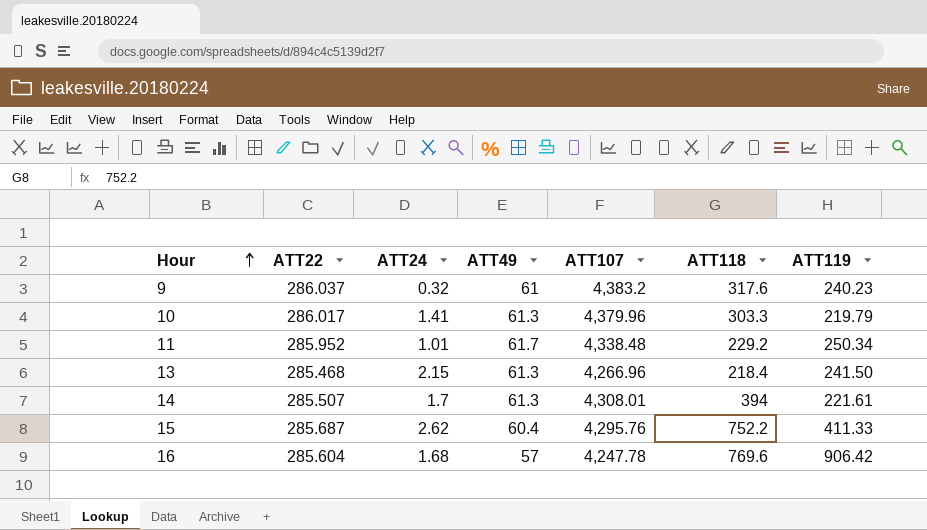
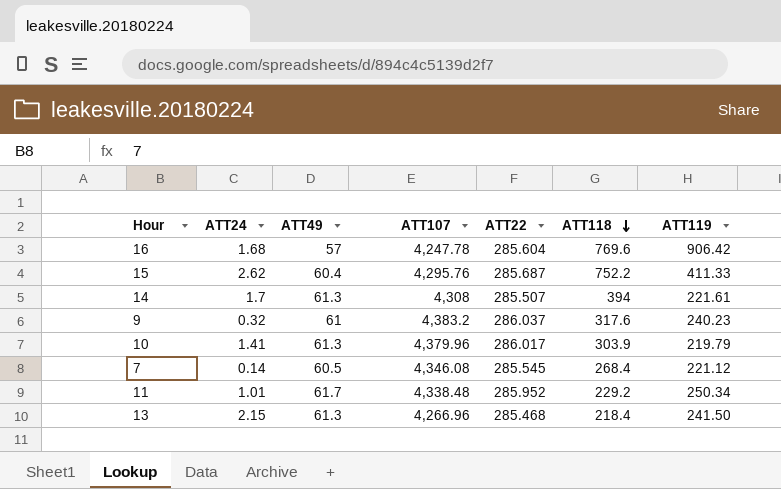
row order: Hour ascending -> ATT118 descending
column ATT22 | position: 2 -> 5
14 | ATT107: 4,308.01 -> 4,308
10 | ATT118: 303.3 -> 303.9
row 7: none -> 0.14 | 60.5 | 4,346.08 | 285.545 | 268.4 | 221.12

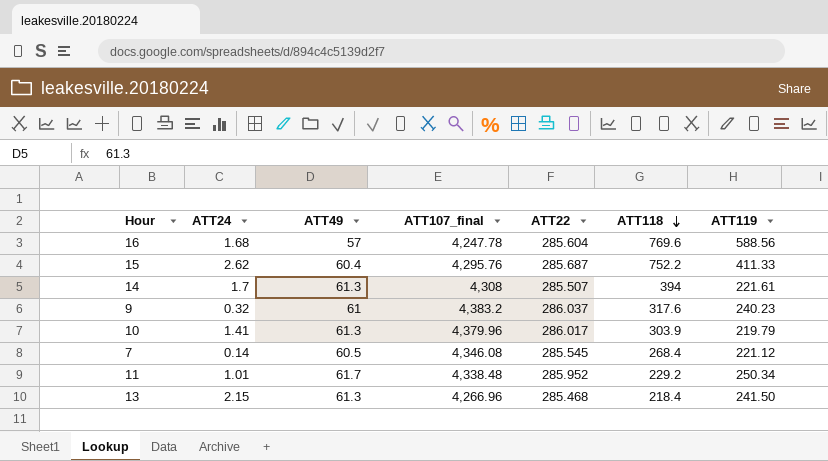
column name: ATT107 -> ATT107_final
16 | ATT119: 906.42 -> 588.56

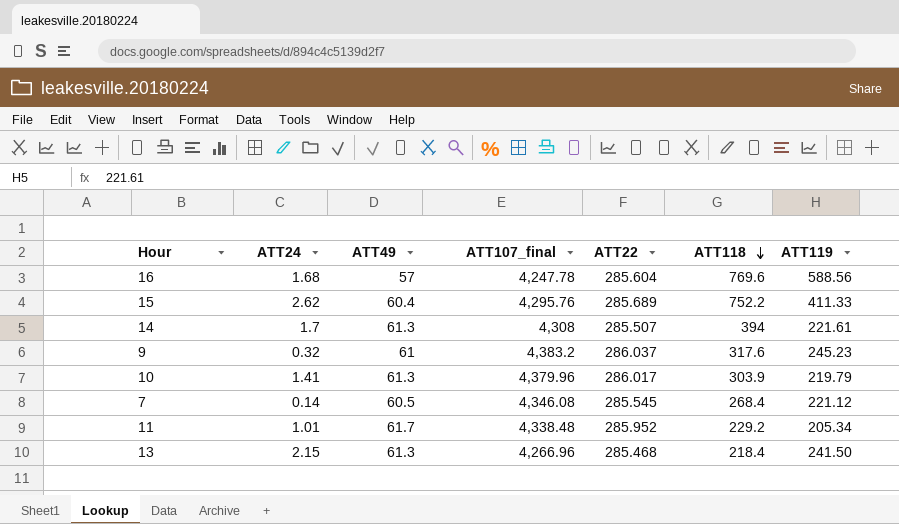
15 | ATT22: 285.687 -> 285.689
9 | ATT119: 240.23 -> 245.23
11 | ATT119: 250.34 -> 205.34

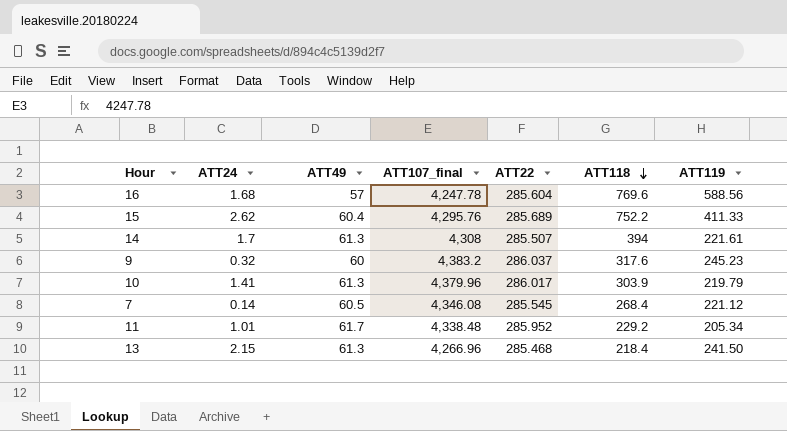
9 | ATT49: 61 -> 60

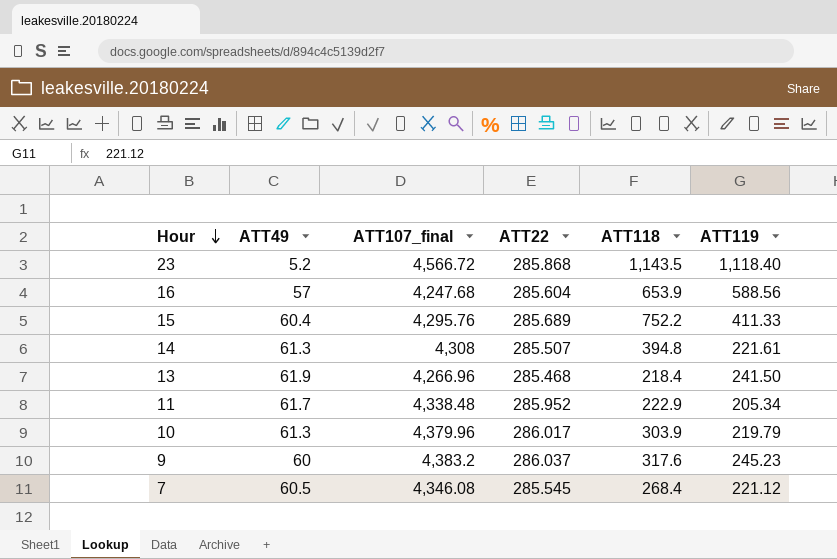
row order: ATT118 descending -> Hour descending
column ATT24 | position: 2 -> none
row 23: none -> 5.2 | 4,566.72 | 285.868 | 1,143.5 | 1,118.40
16 | ATT107_final: 4,247.78 -> 4,247.68
16 | ATT118: 769.6 -> 653.9
14 | ATT118: 394 -> 394.8
13 | ATT49: 61.3 -> 61.9
11 | ATT118: 229.2 -> 222.9

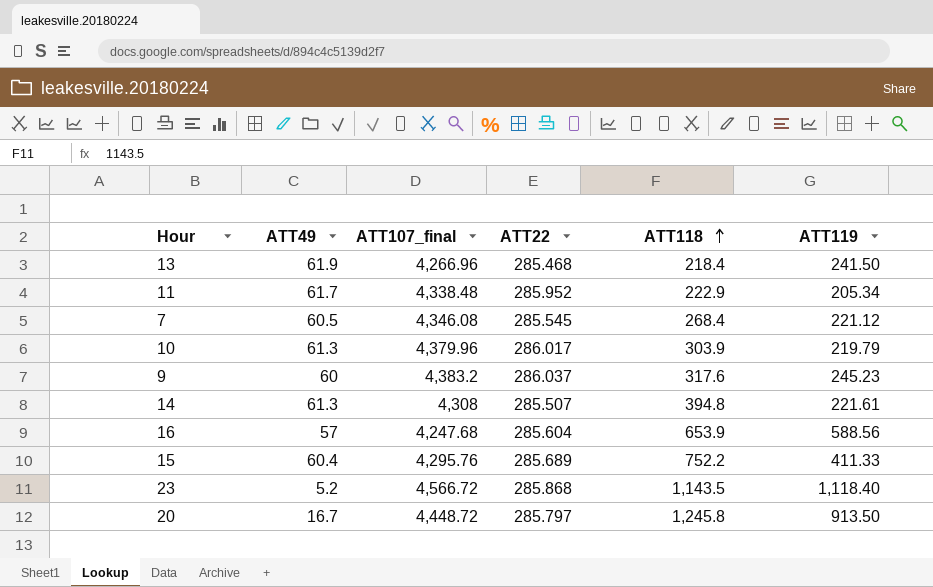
row order: Hour descending -> ATT118 ascending
row 20: none -> 16.7 | 4,448.72 | 285.797 | 1,245.8 | 913.50

